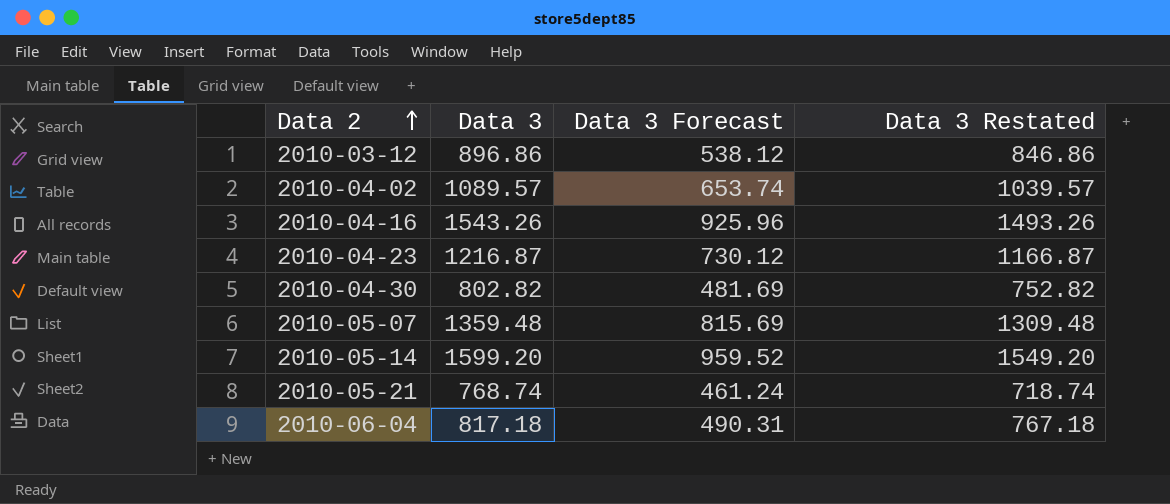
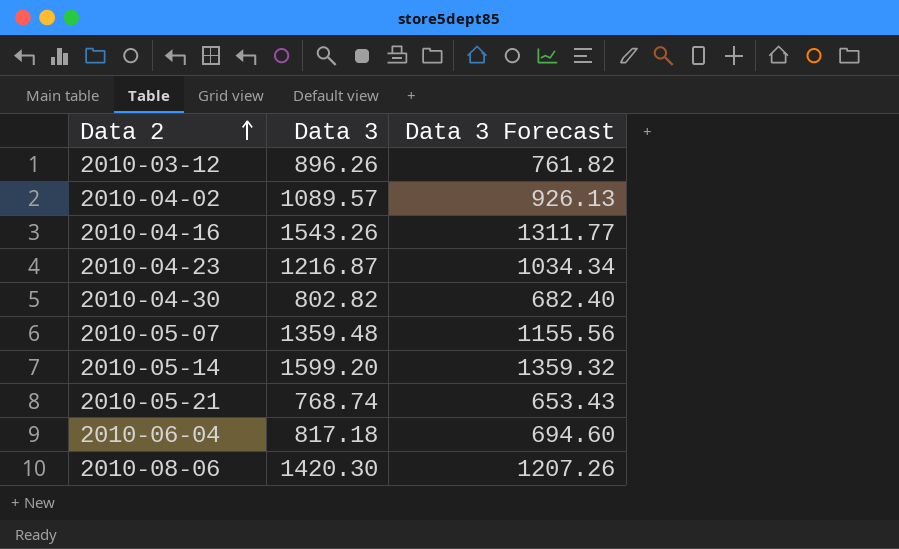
column Data 3 Restated | formula: [Data 3] - 50 -> none
column Data 3 Forecast | formula: [Data 3] * 0.6 -> [Data 3] * 0.85
2010-03-12 | Data 3: 896.86 -> 896.26
row 2010-08-06: none -> 1420.30 | 1207.26

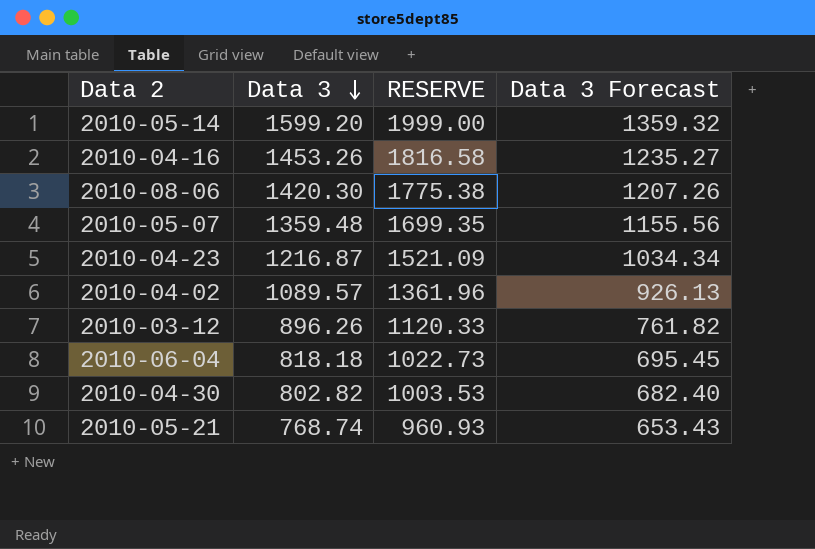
row order: Data 2 ascending -> Data 3 descending
column RESERVE | formula: none -> [Data 3] * 1.25
2010-04-16 | Data 3: 1543.26 -> 1453.26
2010-04-16 | Data 3 Forecast: 1311.77 -> 1235.27
2010-06-04 | Data 3: 817.18 -> 818.18
2010-06-04 | Data 3 Forecast: 694.60 -> 695.45

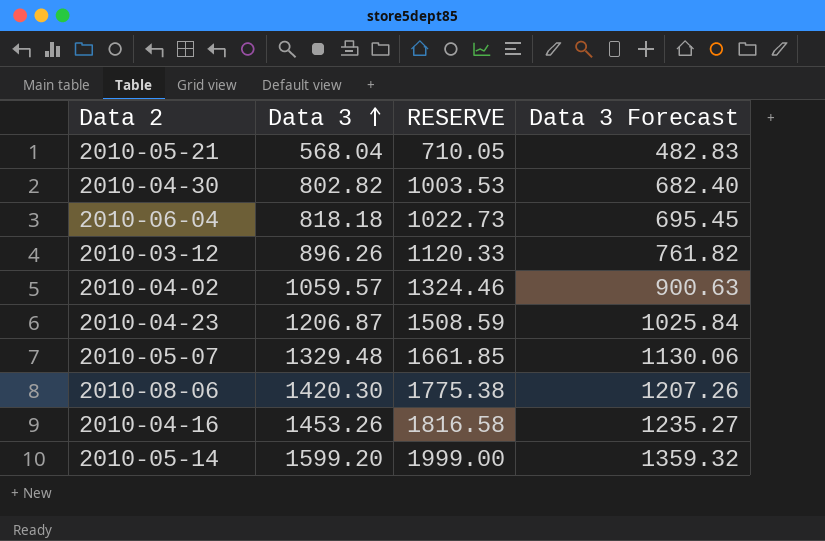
row order: Data 3 descending -> Data 3 ascending
2010-05-21 | Data 3: 768.74 -> 568.04
2010-05-21 | RESERVE: 960.93 -> 710.05
2010-05-21 | Data 3 Forecast: 653.43 -> 482.83
2010-04-02 | Data 3: 1089.57 -> 1059.57
2010-04-02 | RESERVE: 1361.96 -> 1324.46
2010-04-02 | Data 3 Forecast: 926.13 -> 900.63
2010-04-23 | Data 3: 1216.87 -> 1206.87
2010-04-23 | RESERVE: 1521.09 -> 1508.59
2010-04-23 | Data 3 Forecast: 1034.34 -> 1025.84
2010-05-07 | Data 3: 1359.48 -> 1329.48
2010-05-07 | RESERVE: 1699.35 -> 1661.85
2010-05-07 | Data 3 Forecast: 1155.56 -> 1130.06

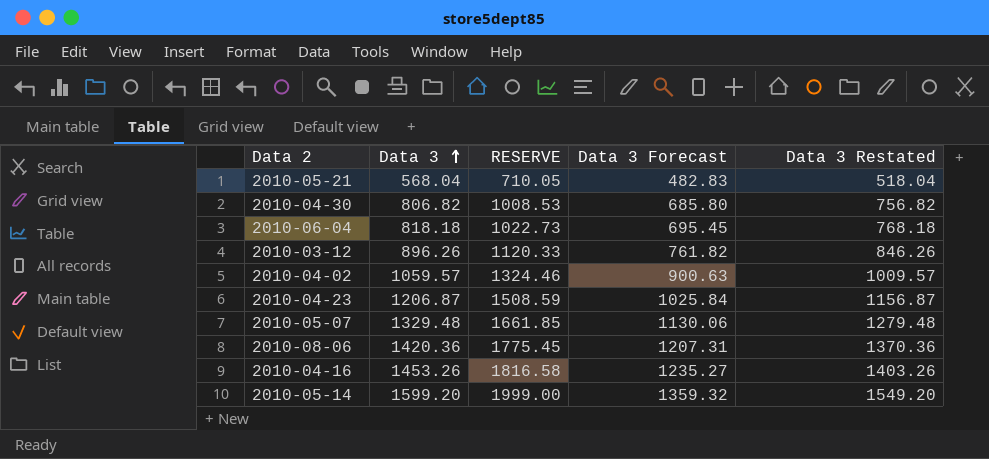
column Data 3 Restated | formula: none -> [Data 3] - 50
2010-04-30 | Data 3: 802.82 -> 806.82
2010-04-30 | RESERVE: 1003.53 -> 1008.53
2010-04-30 | Data 3 Forecast: 682.40 -> 685.80
2010-08-06 | Data 3: 1420.30 -> 1420.36
2010-08-06 | RESERVE: 1775.38 -> 1775.45
2010-08-06 | Data 3 Forecast: 1207.26 -> 1207.31

